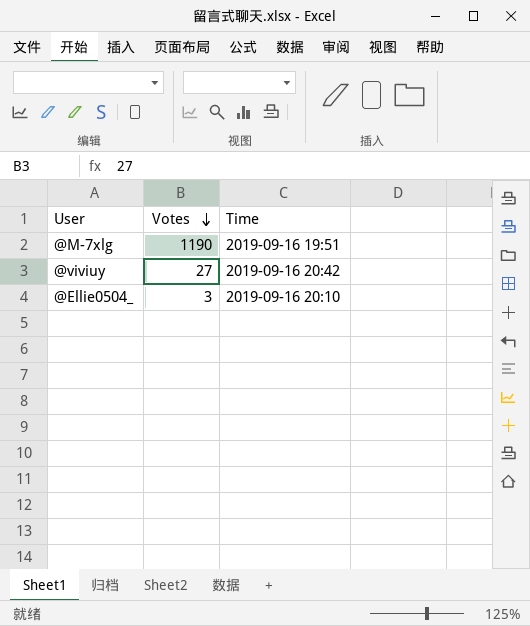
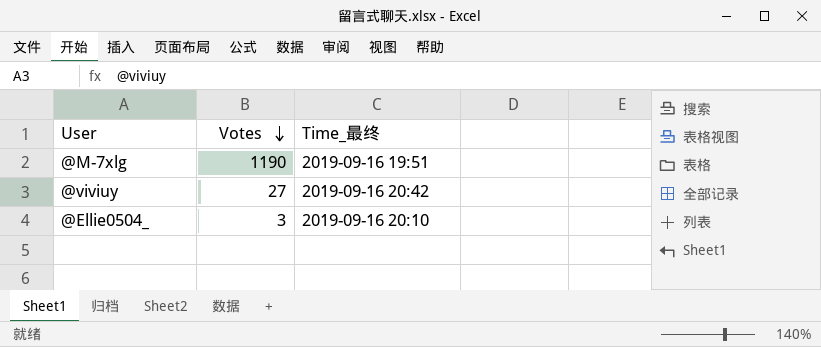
column name: Time -> Time_最终

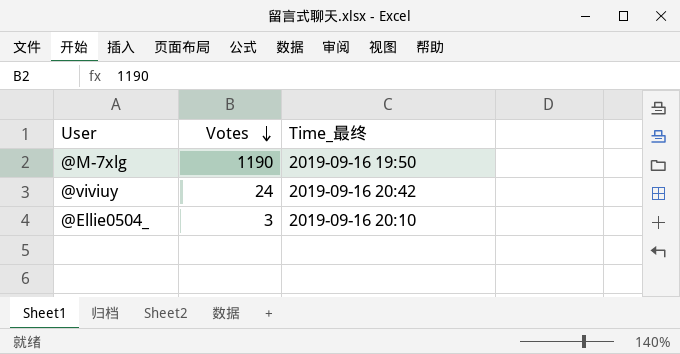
@M-7xlg | Time_最终: 2019-09-16 19:51 -> 2019-09-16 19:50
@viviuy | Votes: 27 -> 24

